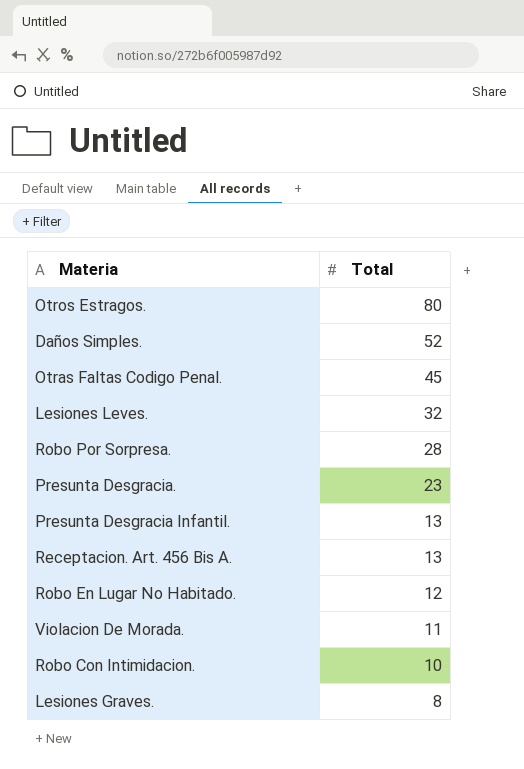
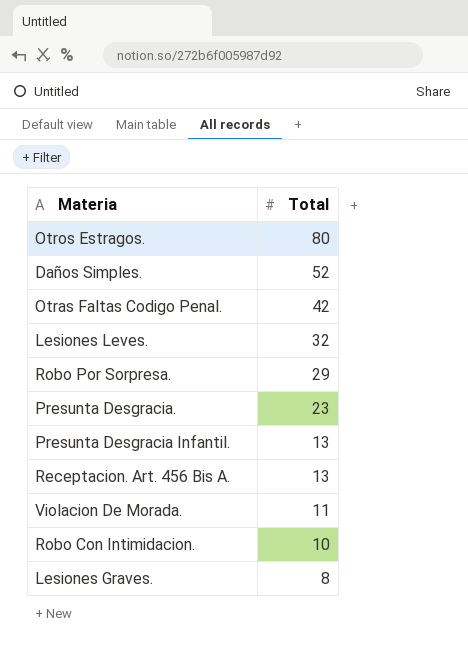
row Robo En Lugar No Habitado.: 12 -> none
Otras Faltas Codigo Penal. | Total: 45 -> 42
Robo Por Sorpresa. | Total: 28 -> 29

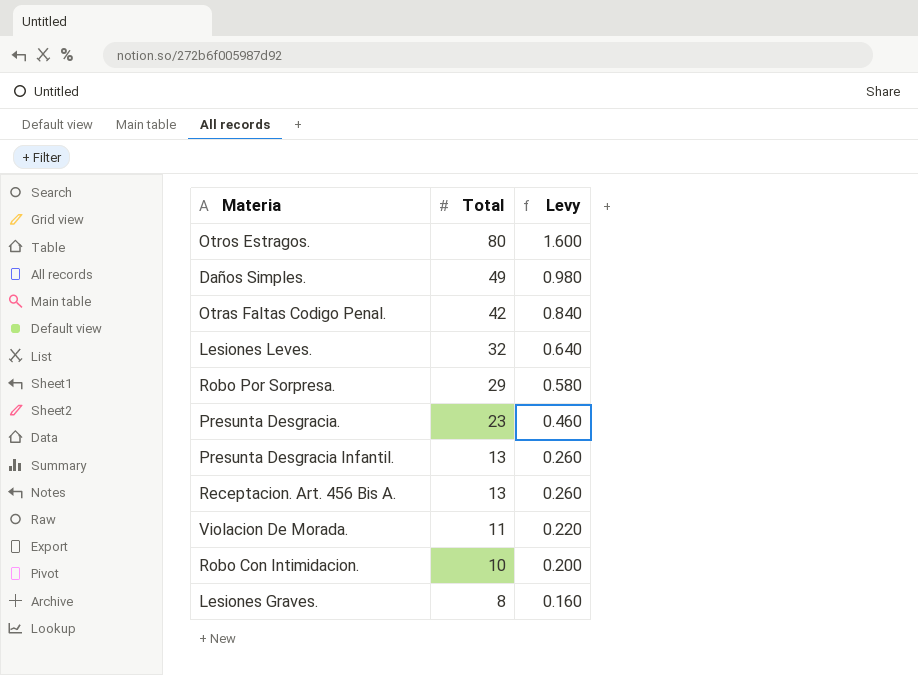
column Levy | formula: none -> [Total] * 0.02
Daños Simples. | Total: 52 -> 49

